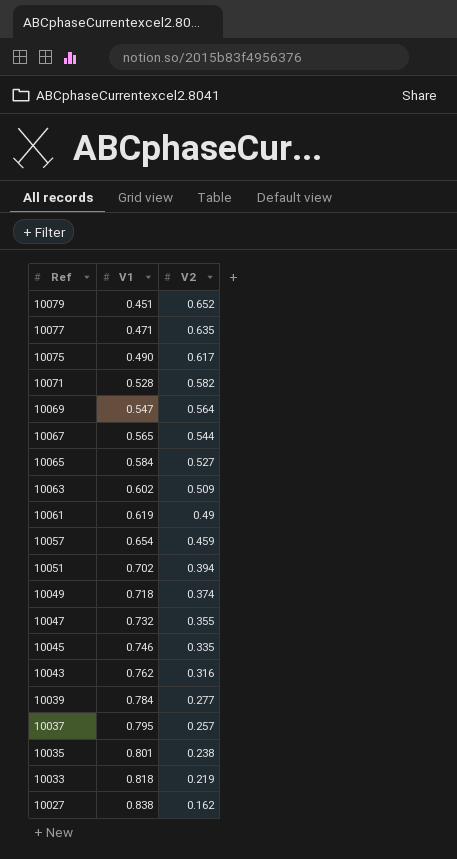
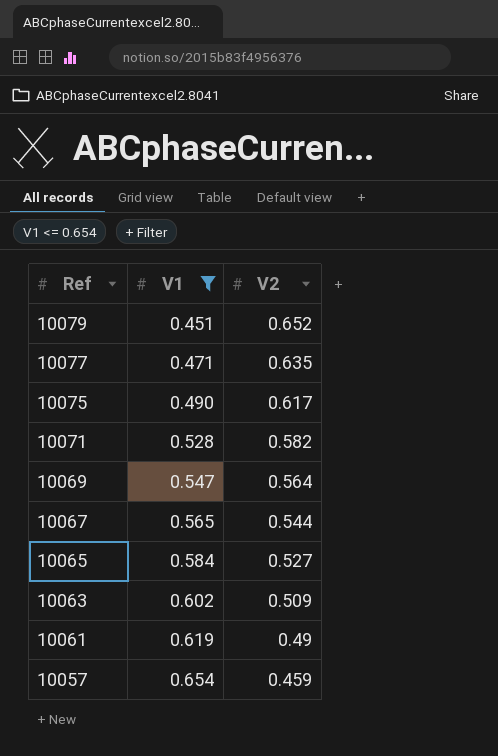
filter: none -> V1 <= 0.654

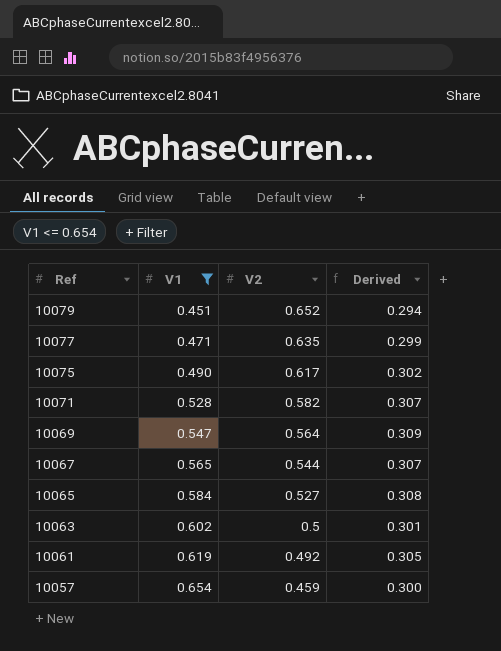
column Derived | formula: none -> [V1] * [V2]
10063 | V2: 0.509 -> 0.5
10061 | V2: 0.49 -> 0.492

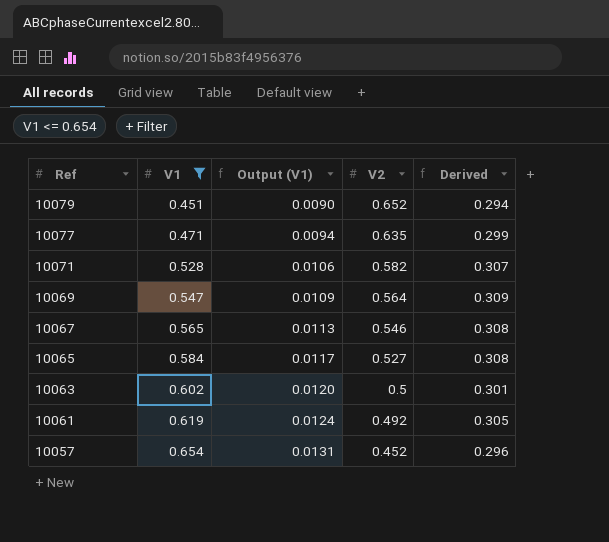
column Output (V1) | formula: none -> [V1] * 0.02
row 10075: 0.490 | 0.617 | 0.302 -> none
10067 | V2: 0.544 -> 0.546
10067 | Derived: 0.307 -> 0.308
10057 | V2: 0.459 -> 0.452
10057 | Derived: 0.300 -> 0.296

